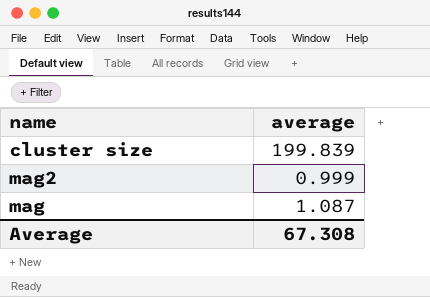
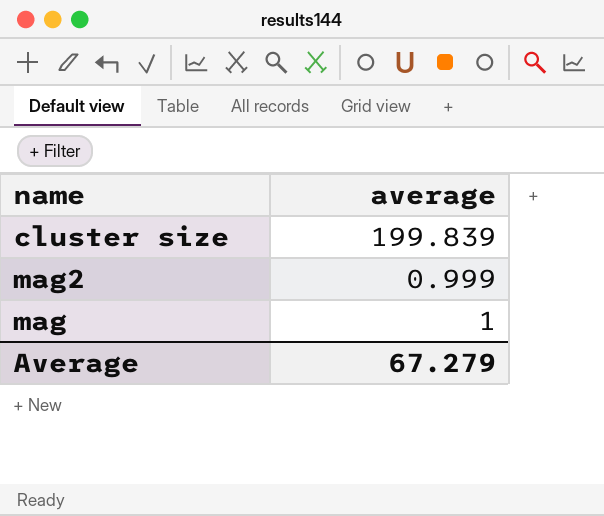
mag | average: 1.087 -> 1
Average | average: 67.308 -> 67.279

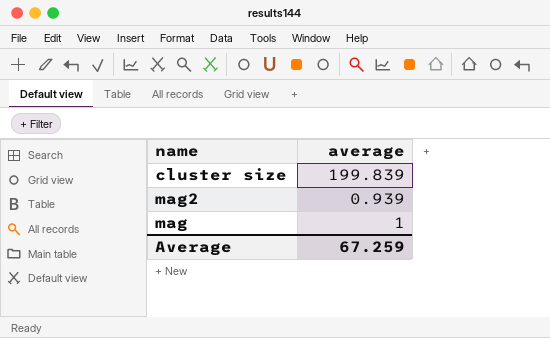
mag2 | average: 0.999 -> 0.939
Average | average: 67.279 -> 67.259

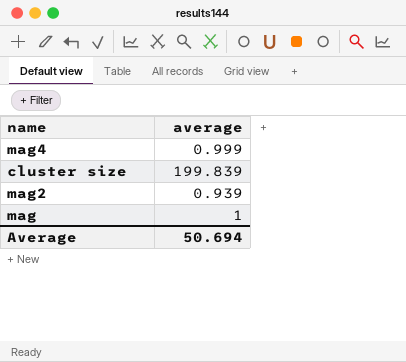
row mag4: none -> 0.999
Average | average: 67.259 -> 50.694

